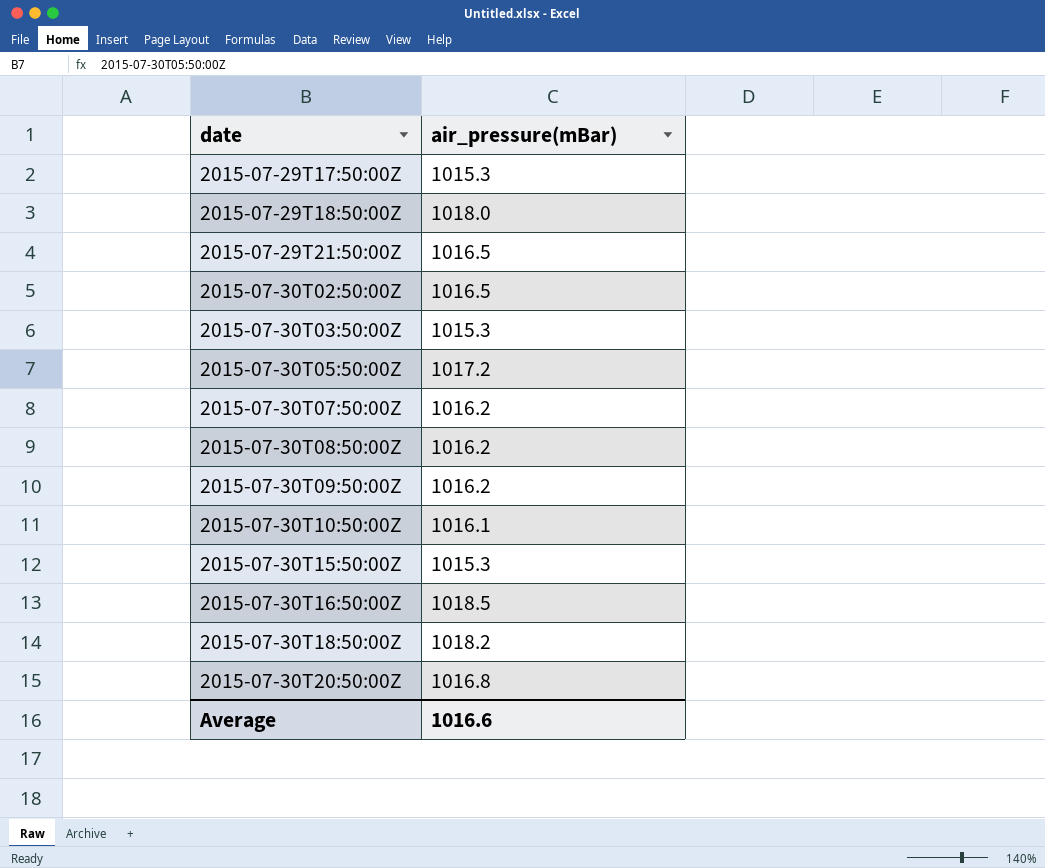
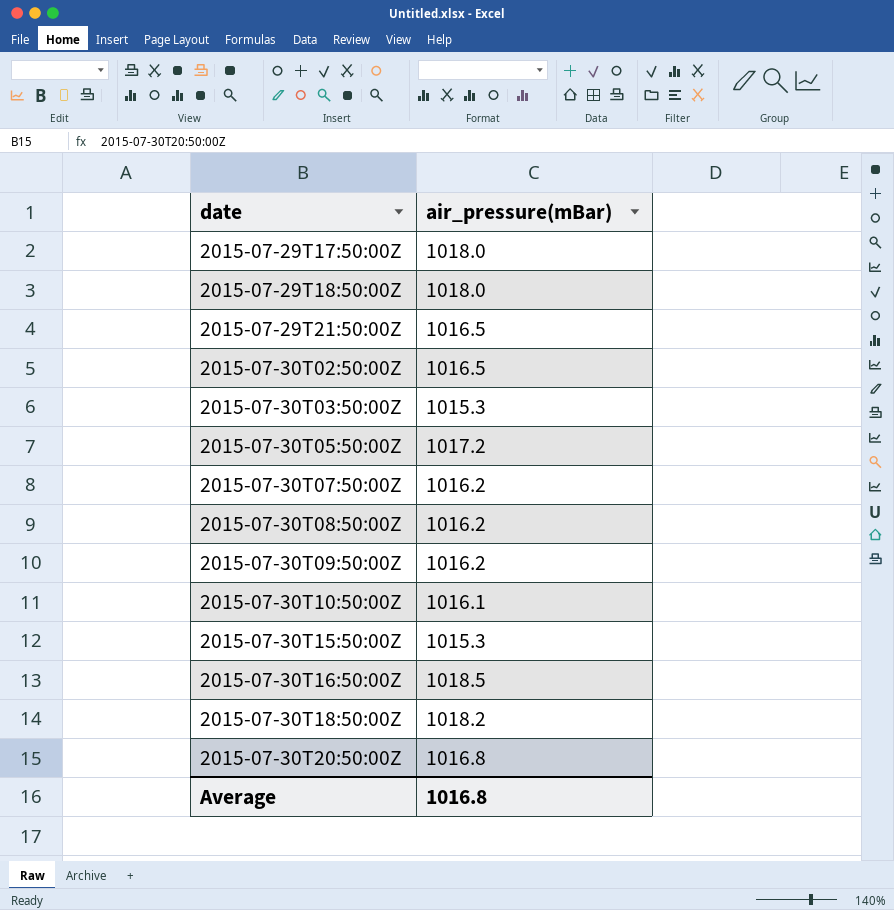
2015-07-29T17:50:00Z | air_pressure(mBar): 1015.3 -> 1018.0
Average | air_pressure(mBar): 1016.6 -> 1016.8

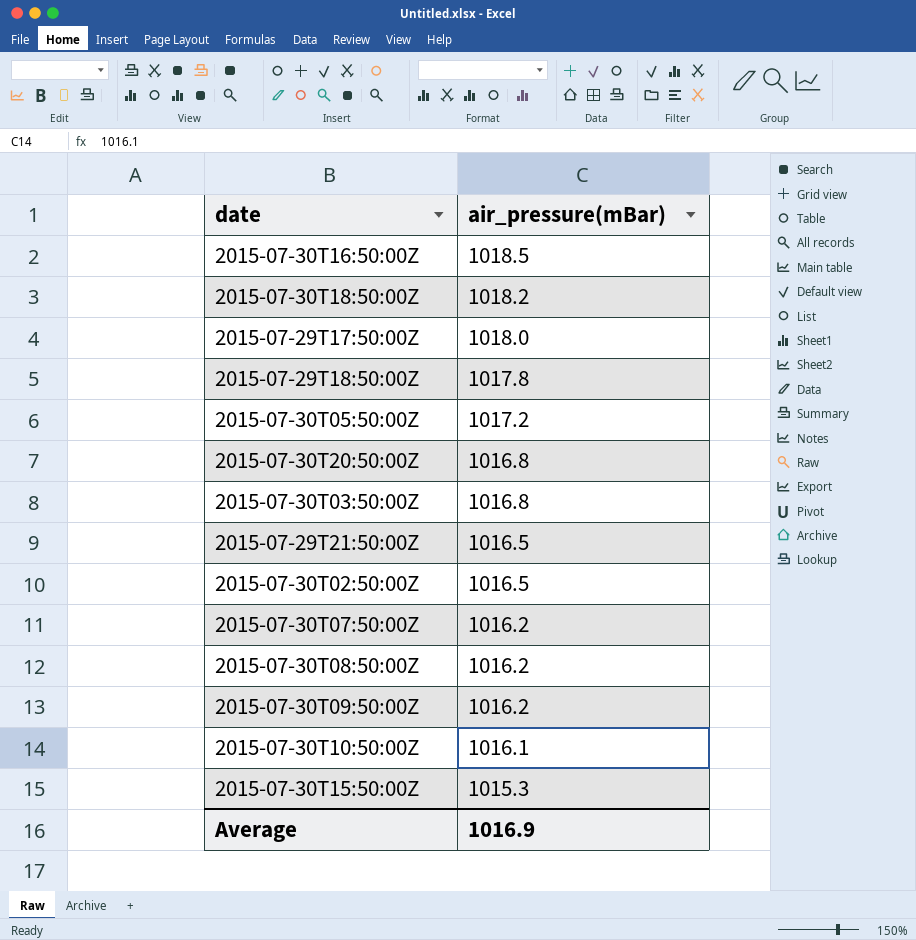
row order: date ascending -> air_pressure(mBar) descending
2015-07-29T18:50:00Z | air_pressure(mBar): 1018.0 -> 1017.8
2015-07-30T03:50:00Z | air_pressure(mBar): 1015.3 -> 1016.8
Average | air_pressure(mBar): 1016.8 -> 1016.9

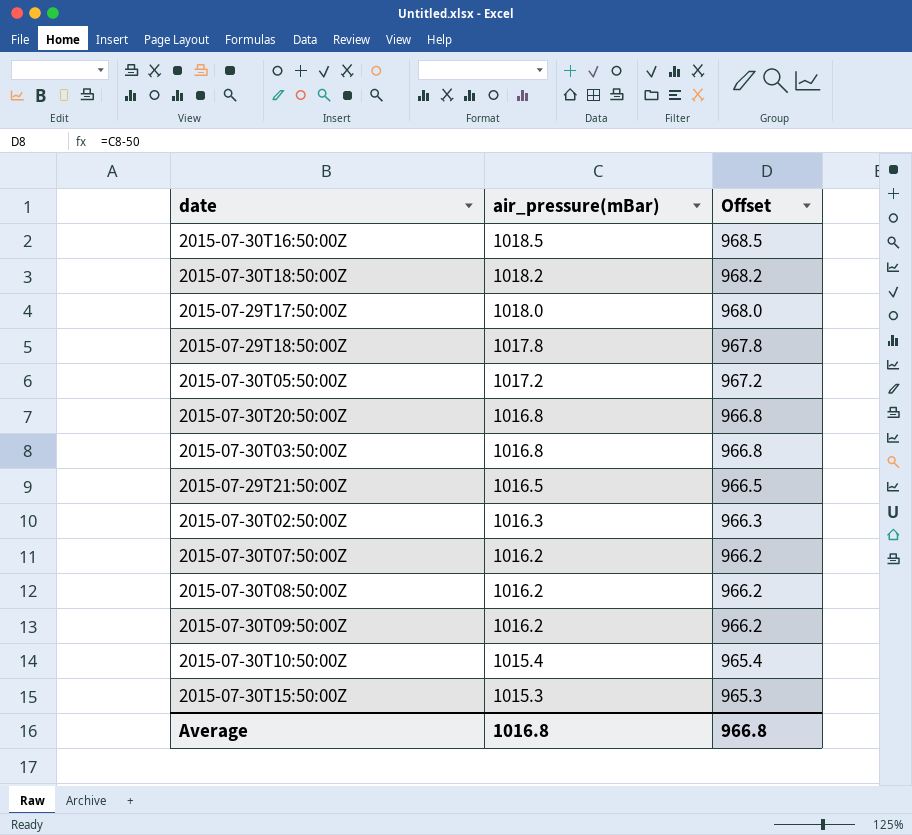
column Offset | formula: none -> [air_pressure(mBar)] - 50
2015-07-30T02:50:00Z | air_pressure(mBar): 1016.5 -> 1016.3
2015-07-30T10:50:00Z | air_pressure(mBar): 1016.1 -> 1015.4
Average | air_pressure(mBar): 1016.9 -> 1016.8

